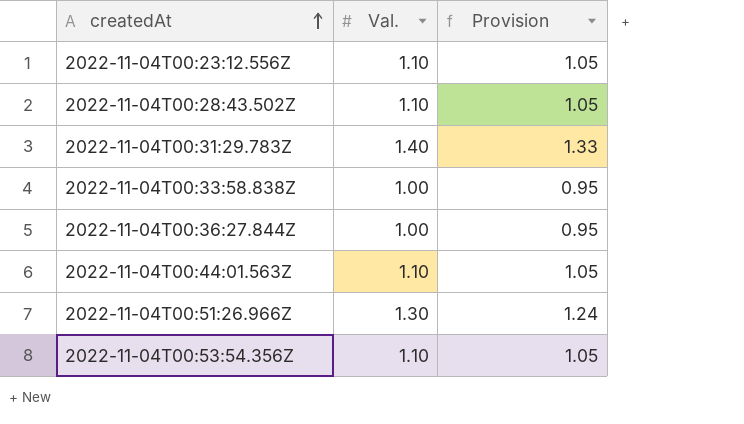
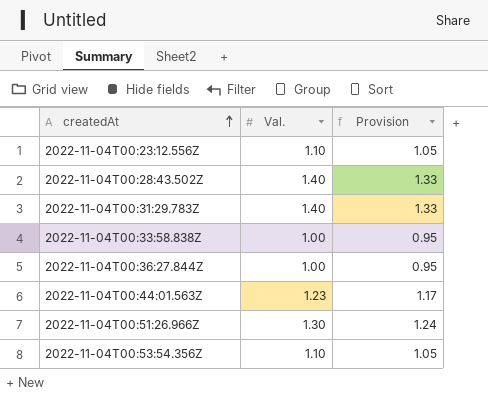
2022-11-04T00:28:43.502Z | Val.: 1.10 -> 1.40
2022-11-04T00:28:43.502Z | Provision: 1.05 -> 1.33
2022-11-04T00:44:01.563Z | Val.: 1.10 -> 1.23
2022-11-04T00:44:01.563Z | Provision: 1.05 -> 1.17

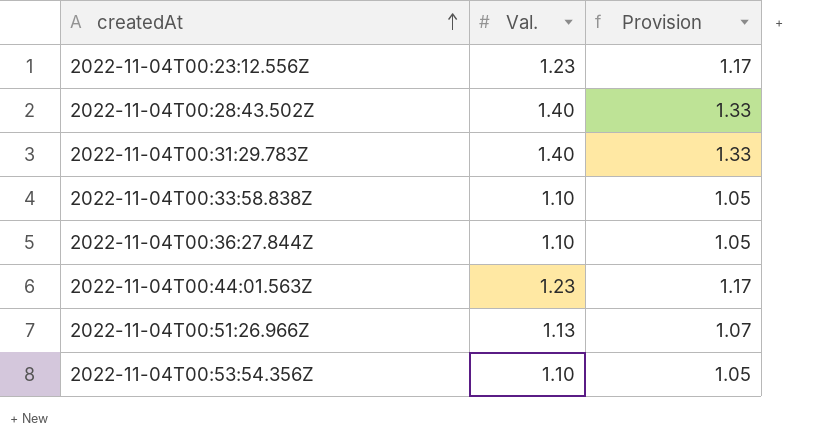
2022-11-04T00:23:12.556Z | Val.: 1.10 -> 1.23
2022-11-04T00:23:12.556Z | Provision: 1.05 -> 1.17
2022-11-04T00:33:58.838Z | Val.: 1.00 -> 1.10
2022-11-04T00:33:58.838Z | Provision: 0.95 -> 1.05
2022-11-04T00:36:27.844Z | Val.: 1.00 -> 1.10
2022-11-04T00:36:27.844Z | Provision: 0.95 -> 1.05
2022-11-04T00:51:26.966Z | Val.: 1.30 -> 1.13
2022-11-04T00:51:26.966Z | Provision: 1.24 -> 1.07

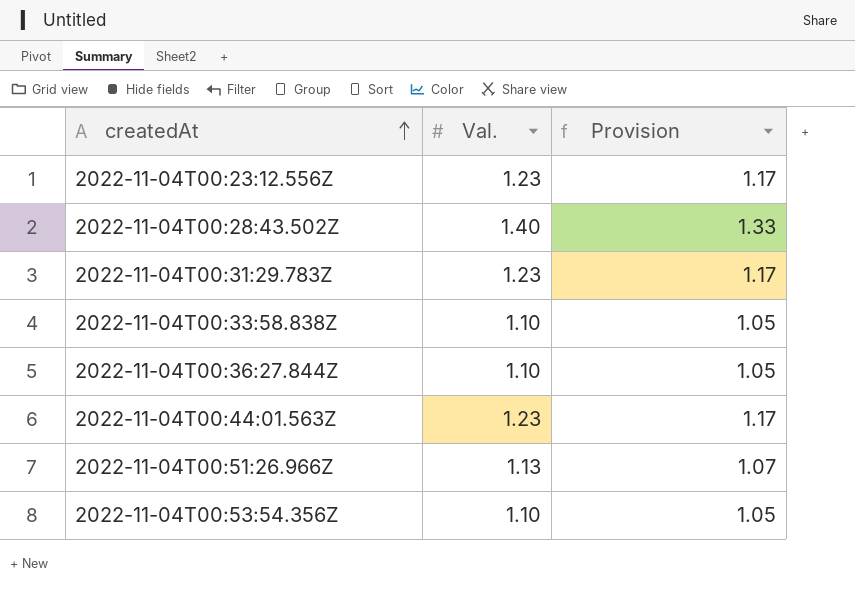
2022-11-04T00:31:29.783Z | Val.: 1.40 -> 1.23
2022-11-04T00:31:29.783Z | Provision: 1.33 -> 1.17

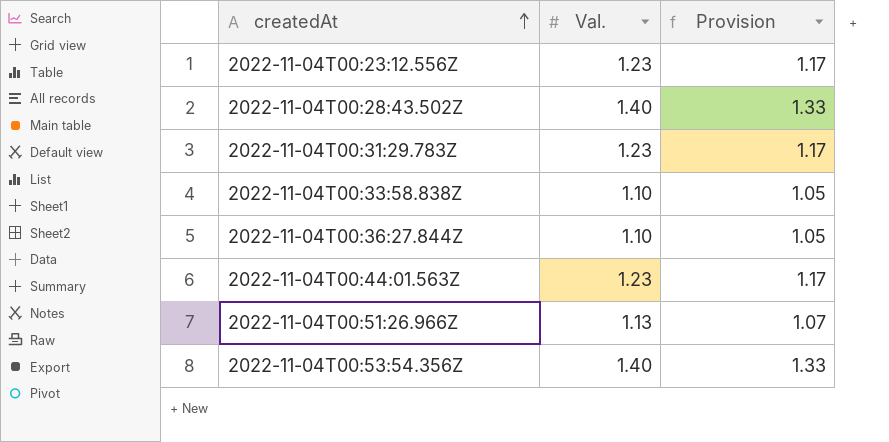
2022-11-04T00:53:54.356Z | Val.: 1.10 -> 1.40
2022-11-04T00:53:54.356Z | Provision: 1.05 -> 1.33

